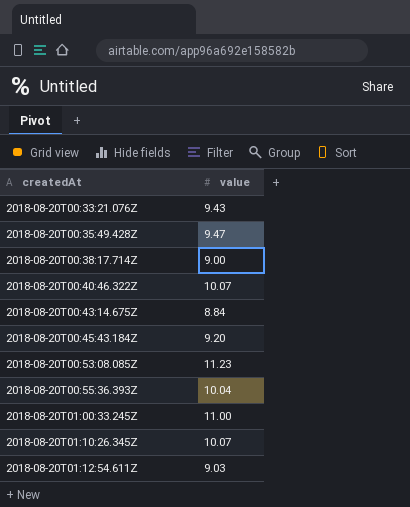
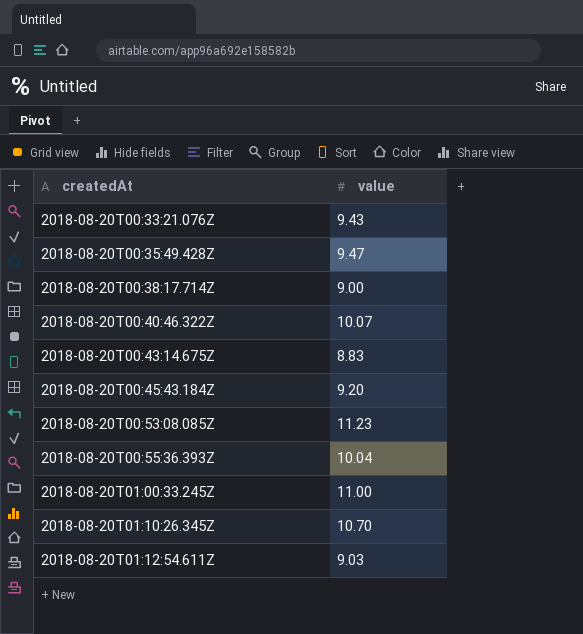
2018-08-20T00:43:14.675Z | value: 8.84 -> 8.83
2018-08-20T01:10:26.345Z | value: 10.07 -> 10.70

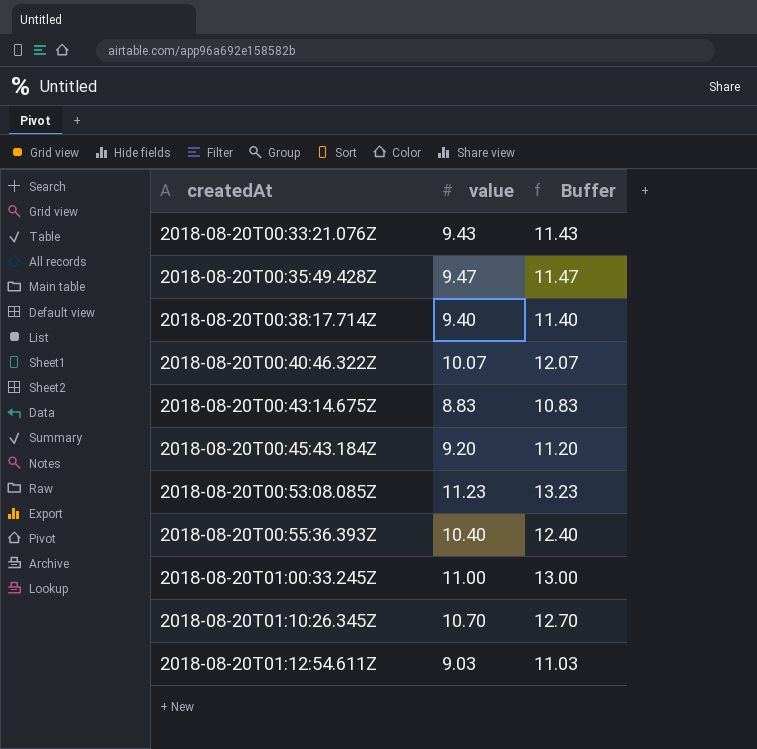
column Buffer | formula: none -> [value] + 2
2018-08-20T00:38:17.714Z | value: 9.00 -> 9.40
2018-08-20T00:55:36.393Z | value: 10.04 -> 10.40

